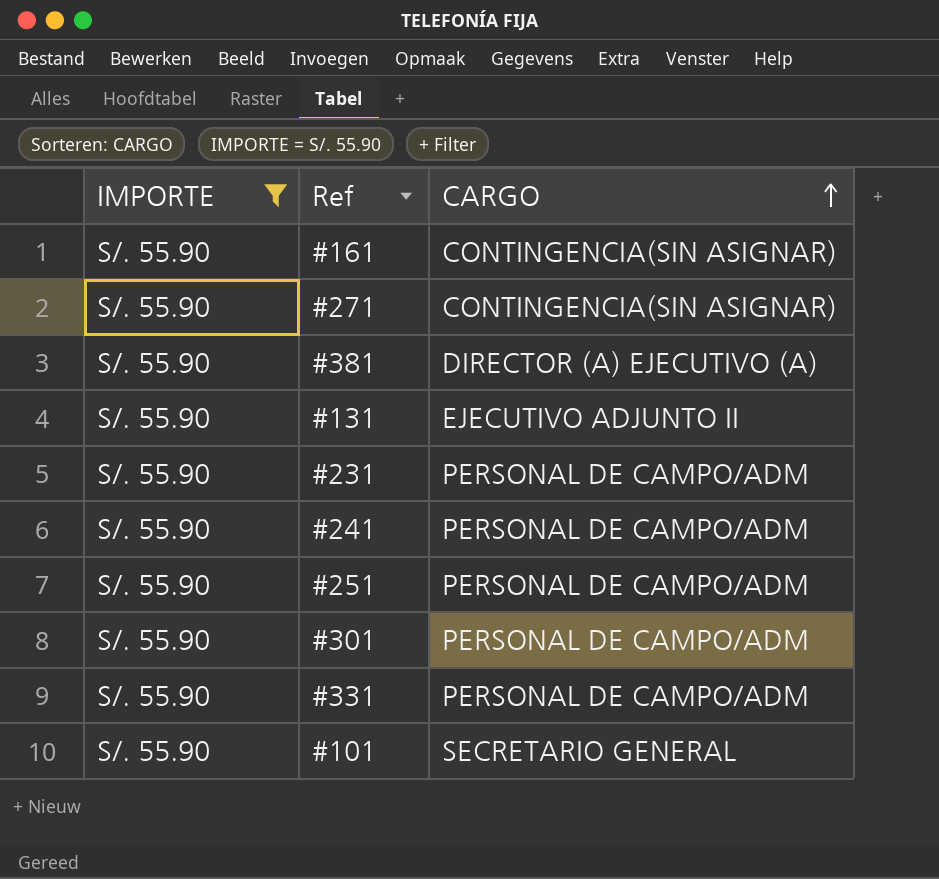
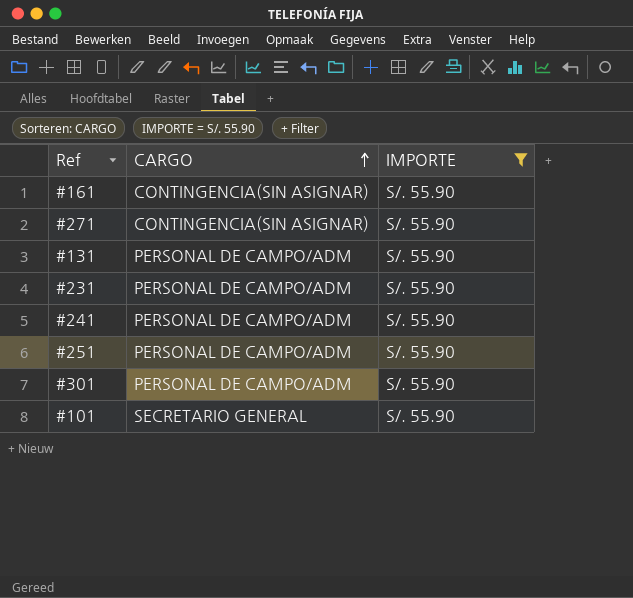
column IMPORTE | position: 1 -> 3
row #381: S/. 55.90 | DIRECTOR (A) EJECUTIVO (A) -> none
row #331: S/. 55.90 | PERSONAL DE CAMPO/ADM -> none
#131 | CARGO: EJECUTIVO ADJUNTO II -> PERSONAL DE CAMPO/ADM

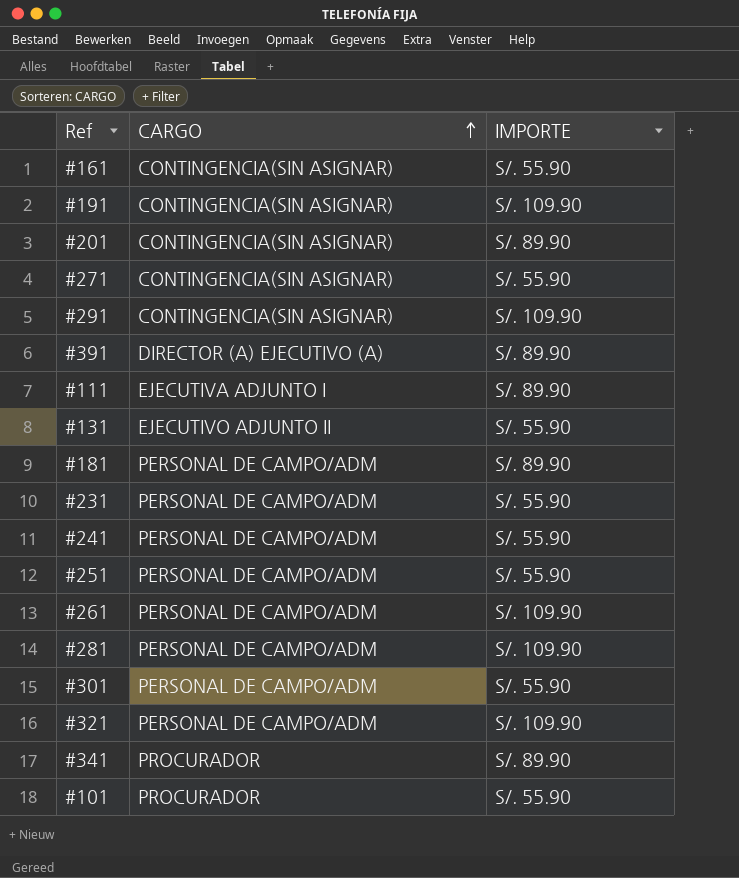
filter: IMPORTE = S/. 55.90 -> none
#131 | CARGO: PERSONAL DE CAMPO/ADM -> EJECUTIVO ADJUNTO II
#101 | CARGO: SECRETARIO GENERAL -> PROCURADOR

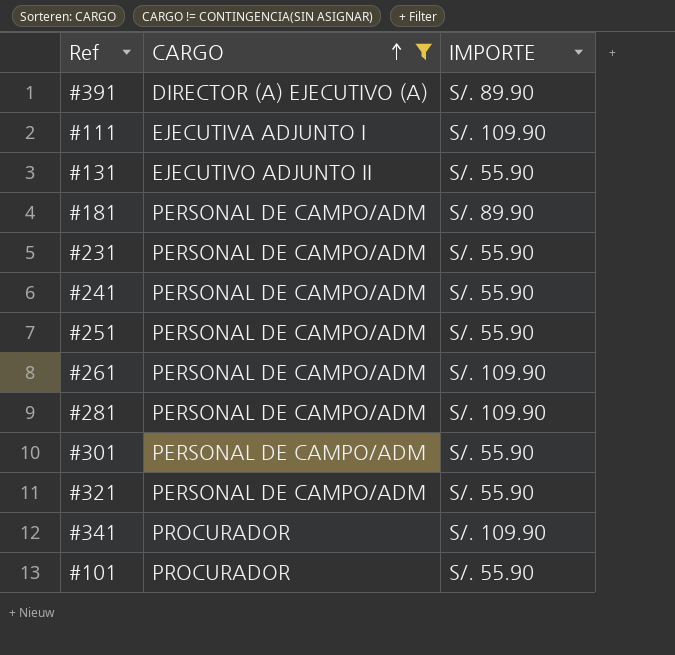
filter: none -> CARGO != CONTINGENCIA(SIN ASIGNAR)
#111 | IMPORTE: S/. 89.90 -> S/. 109.90
#321 | IMPORTE: S/. 109.90 -> S/. 55.90
#341 | IMPORTE: S/. 89.90 -> S/. 109.90

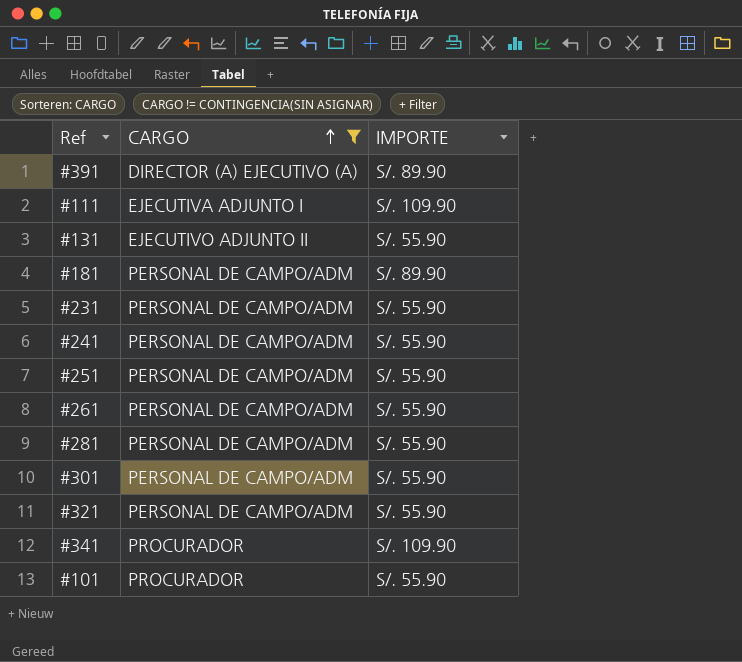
#261 | IMPORTE: S/. 109.90 -> S/. 55.90
#281 | IMPORTE: S/. 109.90 -> S/. 55.90

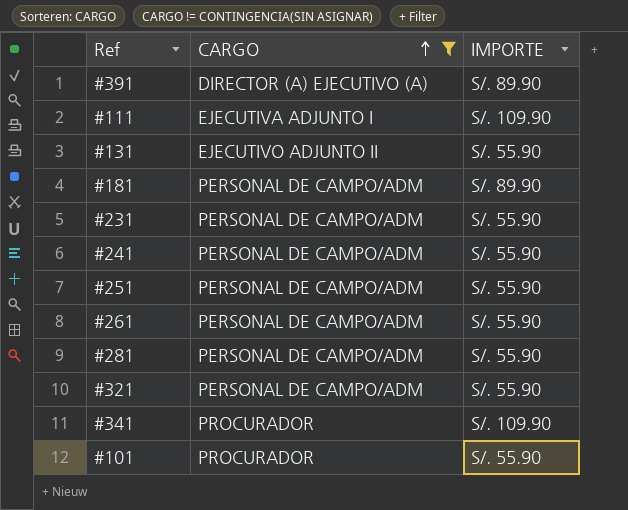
row #301: PERSONAL DE CAMPO/ADM | S/. 55.90 -> none

